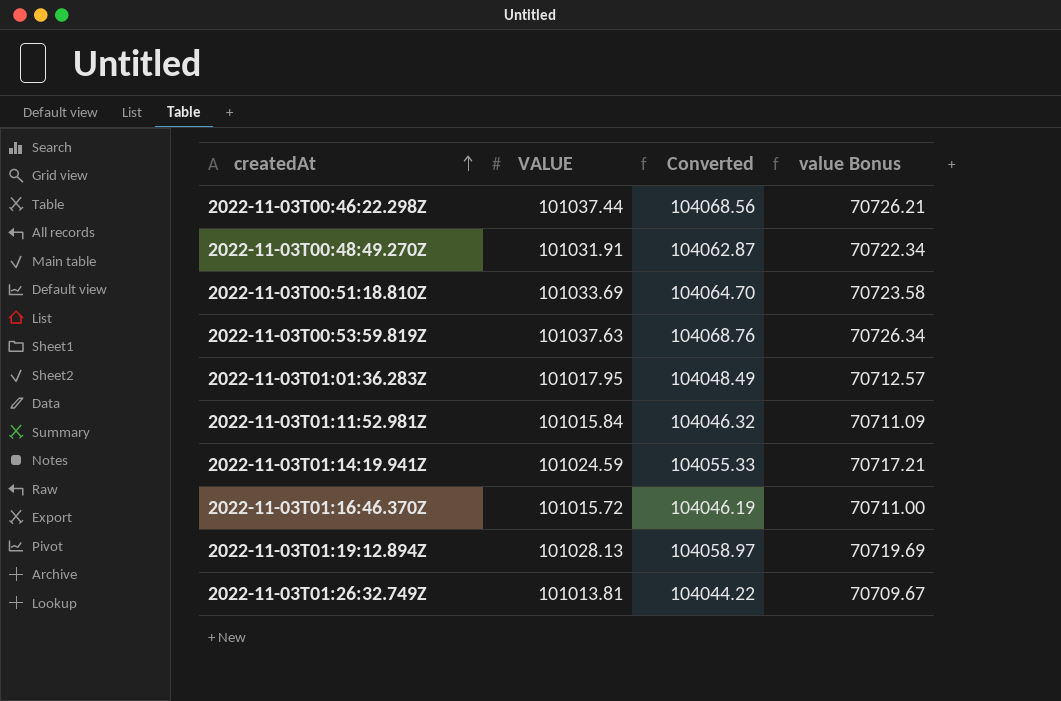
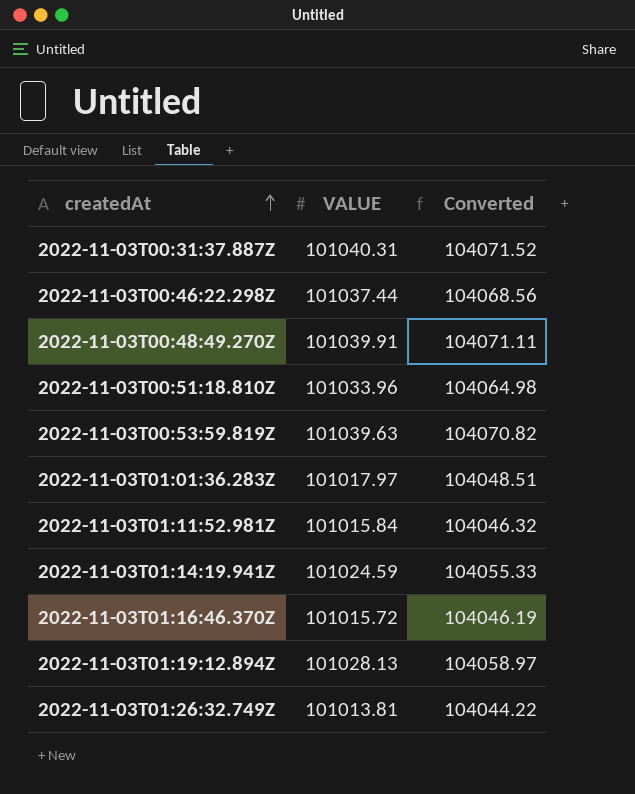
column value Bonus | formula: [VALUE] * 0.7 -> none
row 2022-11-03T00:31:37.887Z: none -> 101040.31 | 104071.52
2022-11-03T00:48:49.270Z | VALUE: 101031.91 -> 101039.91
2022-11-03T00:48:49.270Z | Converted: 104062.87 -> 104071.11
2022-11-03T00:51:18.810Z | VALUE: 101033.69 -> 101033.96
2022-11-03T00:51:18.810Z | Converted: 104064.70 -> 104064.98
2022-11-03T00:53:59.819Z | VALUE: 101037.63 -> 101039.63
2022-11-03T00:53:59.819Z | Converted: 104068.76 -> 104070.82
2022-11-03T01:01:36.283Z | VALUE: 101017.95 -> 101017.97
2022-11-03T01:01:36.283Z | Converted: 104048.49 -> 104048.51

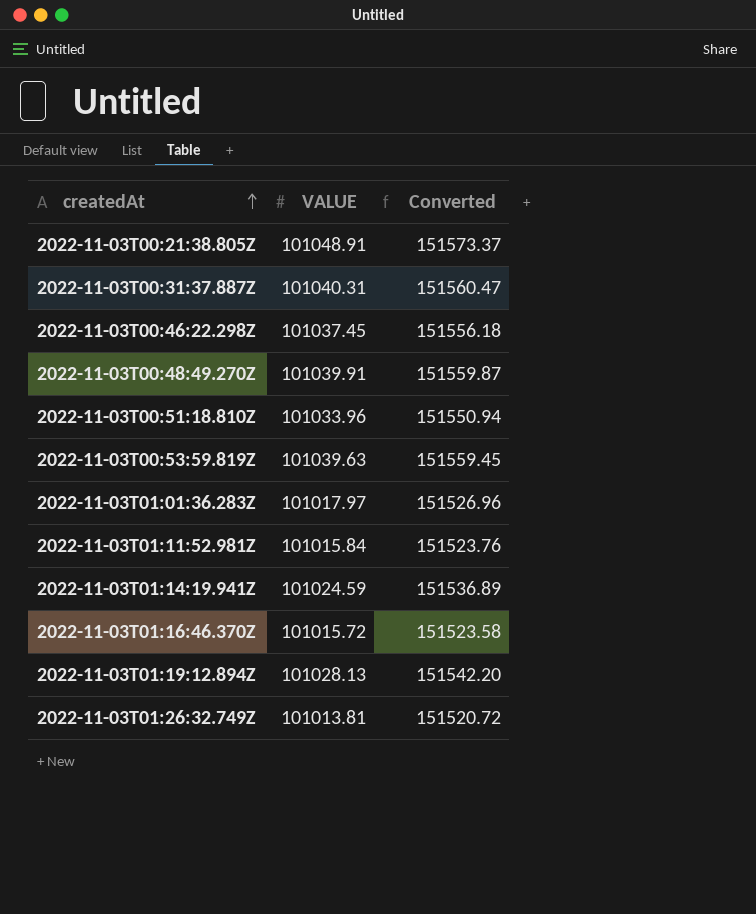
column Converted | formula: [VALUE] * 1.03 -> [VALUE] * 1.5
row 2022-11-03T00:21:38.805Z: none -> 101048.91 | 151573.37
2022-11-03T00:46:22.298Z | VALUE: 101037.44 -> 101037.45

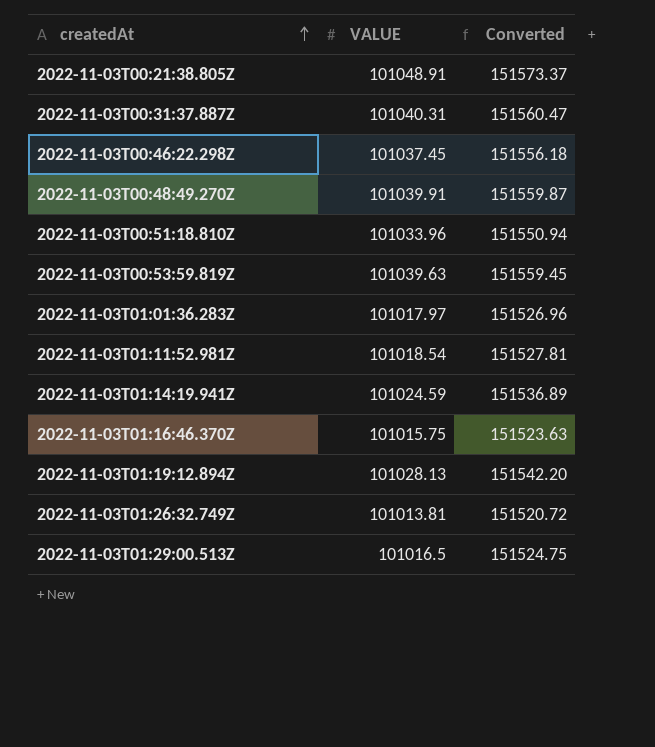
2022-11-03T01:11:52.981Z | VALUE: 101015.84 -> 101018.54
2022-11-03T01:11:52.981Z | Converted: 151523.76 -> 151527.81
2022-11-03T01:16:46.370Z | VALUE: 101015.72 -> 101015.75
2022-11-03T01:16:46.370Z | Converted: 151523.58 -> 151523.63
row 2022-11-03T01:29:00.513Z: none -> 101016.5 | 151524.75

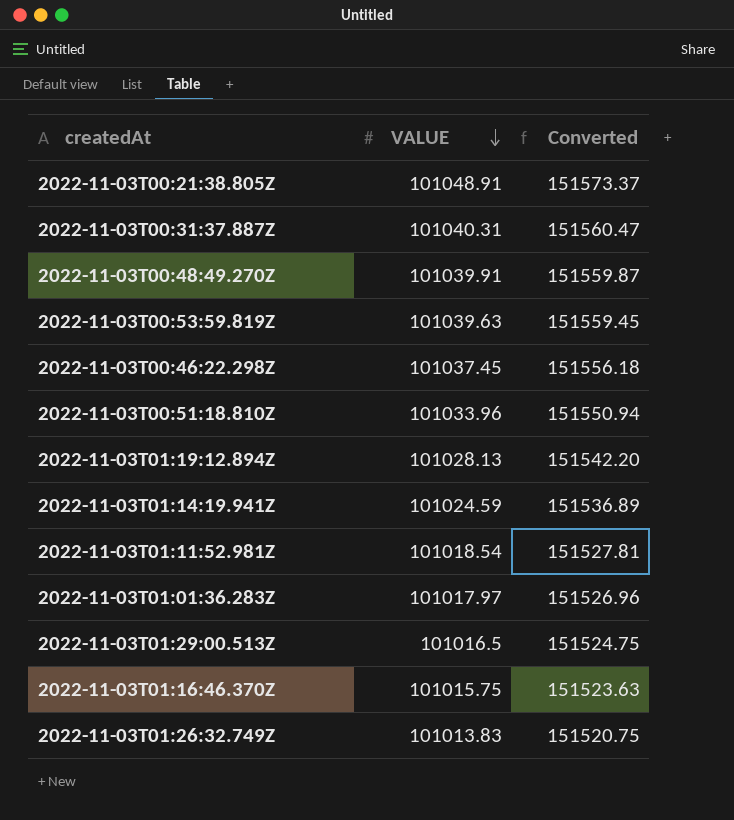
row order: createdAt ascending -> VALUE descending
2022-11-03T01:26:32.749Z | VALUE: 101013.81 -> 101013.83
2022-11-03T01:26:32.749Z | Converted: 151520.72 -> 151520.75

